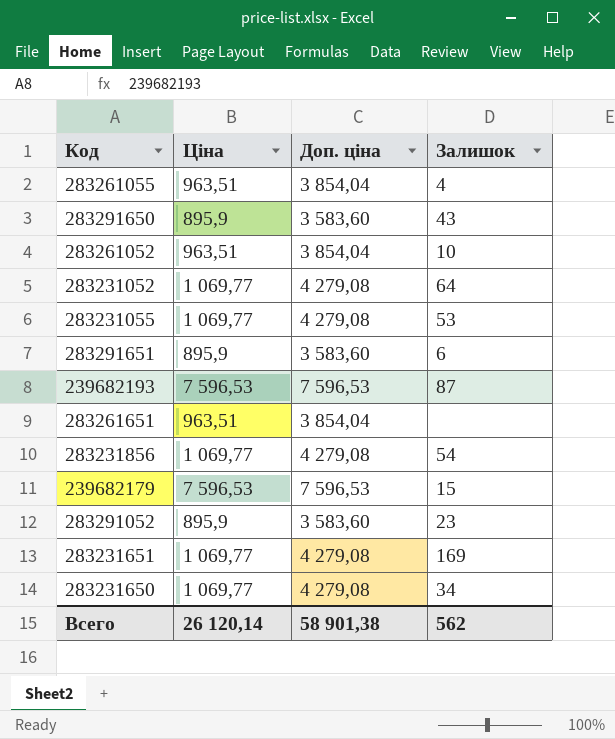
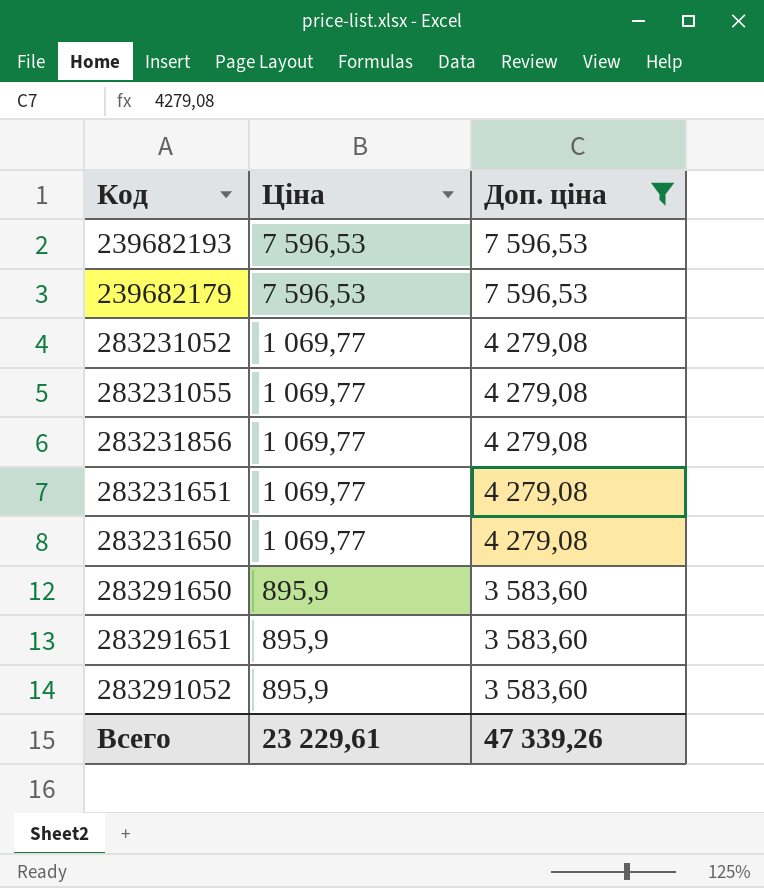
filter: none -> Доп. ціна != 3 854,04
row order: none -> Ціна descending
column Залишок | position: 4 -> none
Всего | Ціна: 26 120,14 -> 23 229,61
Всего | Доп. ціна: 58 901,38 -> 47 339,26

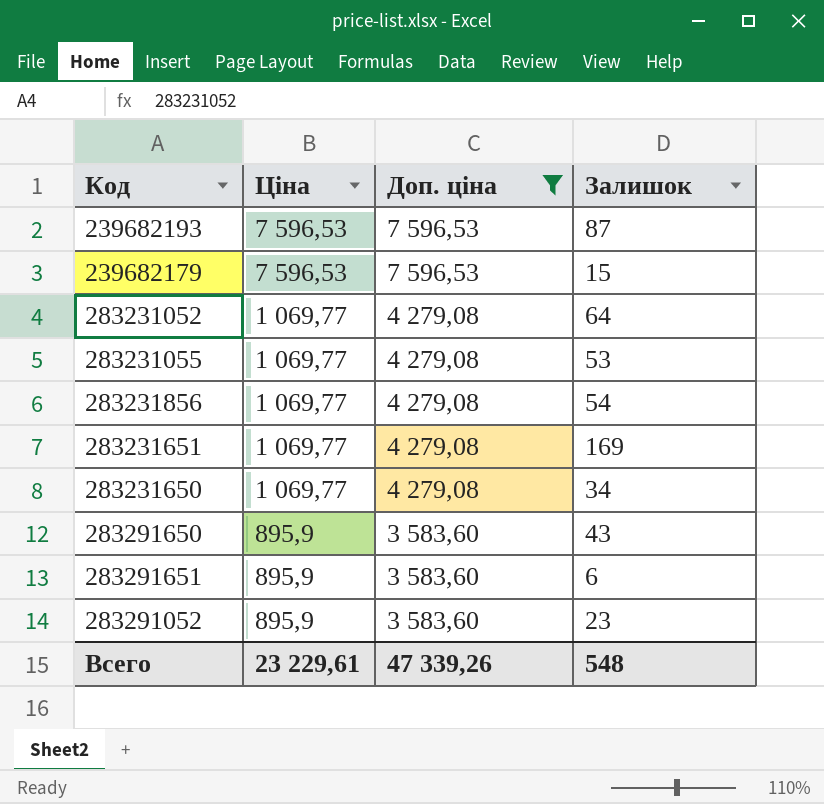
column Залишок | position: none -> 4

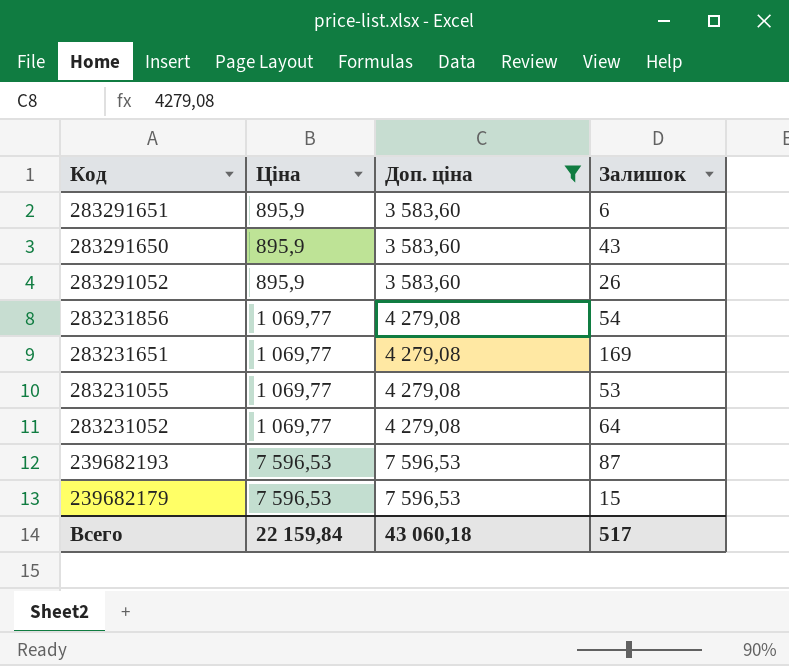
row order: Ціна descending -> Код descending
row 283231650: 1 069,77 | 4 279,08 | 34 -> none
283291052 | Залишок: 23 -> 26
Всего | Ціна: 23 229,61 -> 22 159,84
Всего | Доп. ціна: 47 339,26 -> 43 060,18
Всего | Залишок: 548 -> 517

